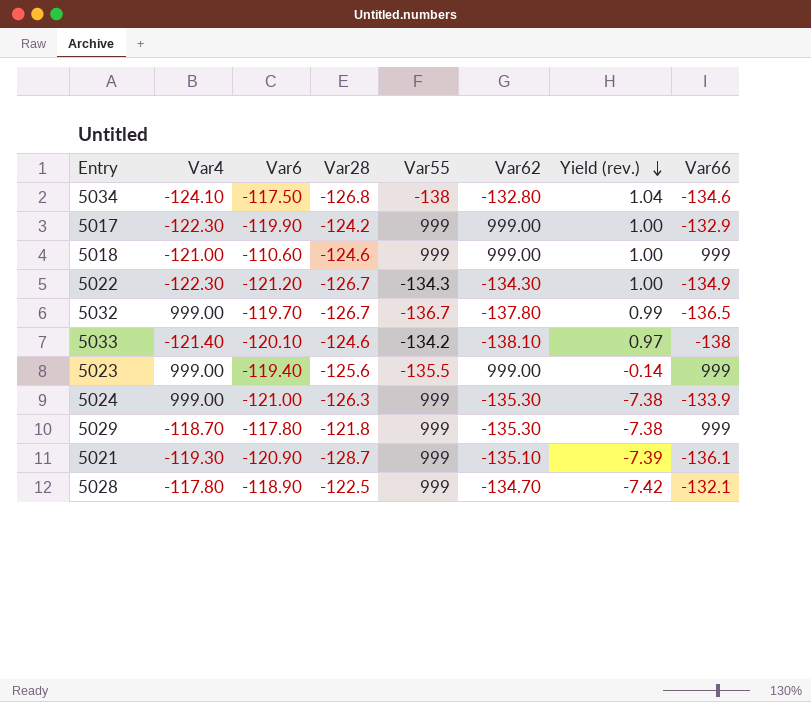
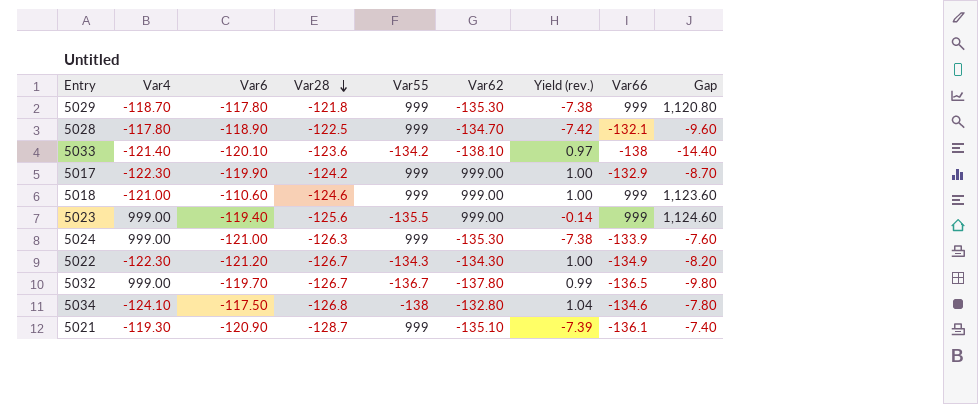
row order: Yield (rev.) descending -> Var28 descending
column Gap | formula: none -> [Var66] - [Var28]
5033 | Var28: -124.6 -> -123.6

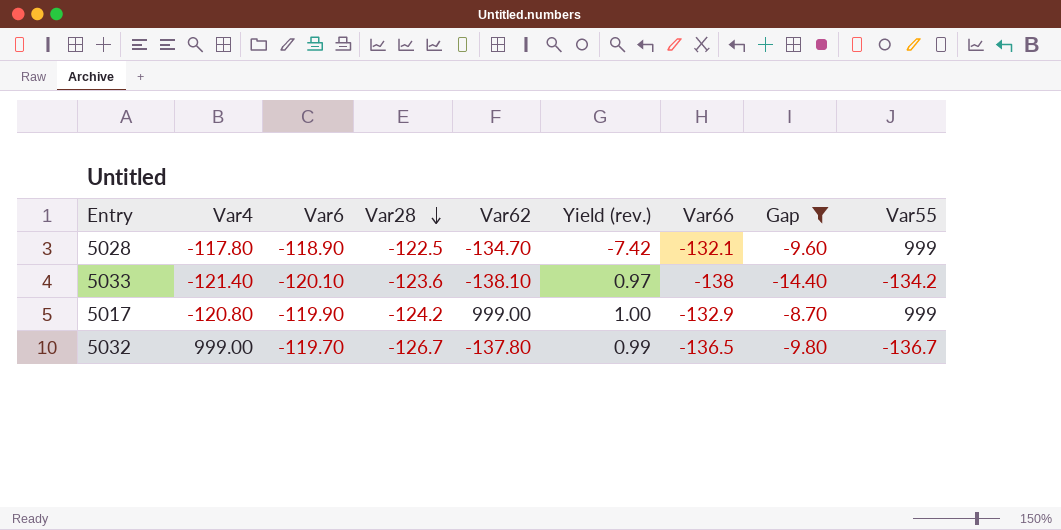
filter: none -> Gap <= -8.70
column Var55 | position: 5 -> 9
5017 | Var4: -122.30 -> -120.80

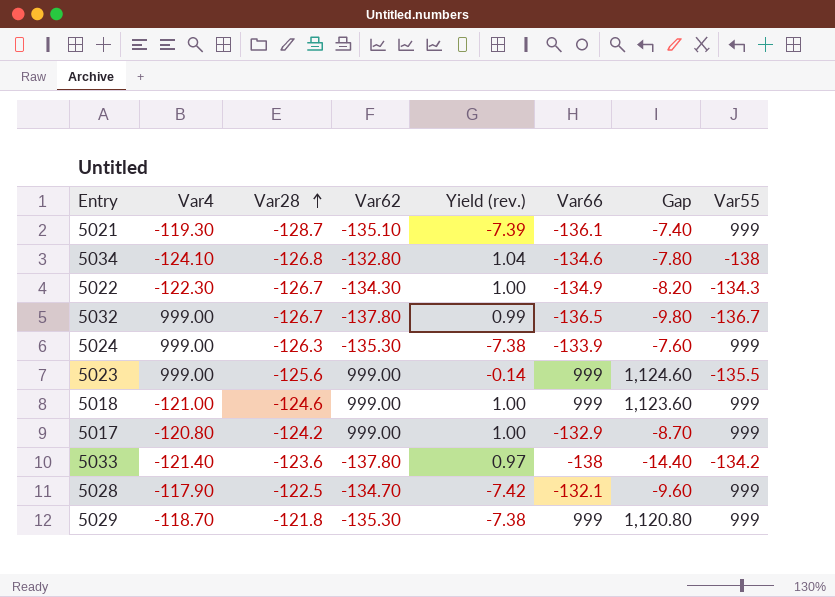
filter: Gap <= -8.70 -> none
row order: Var28 descending -> Var28 ascending
column Var6 | position: 3 -> none
5033 | Var62: -138.10 -> -137.80
5028 | Var4: -117.80 -> -117.90

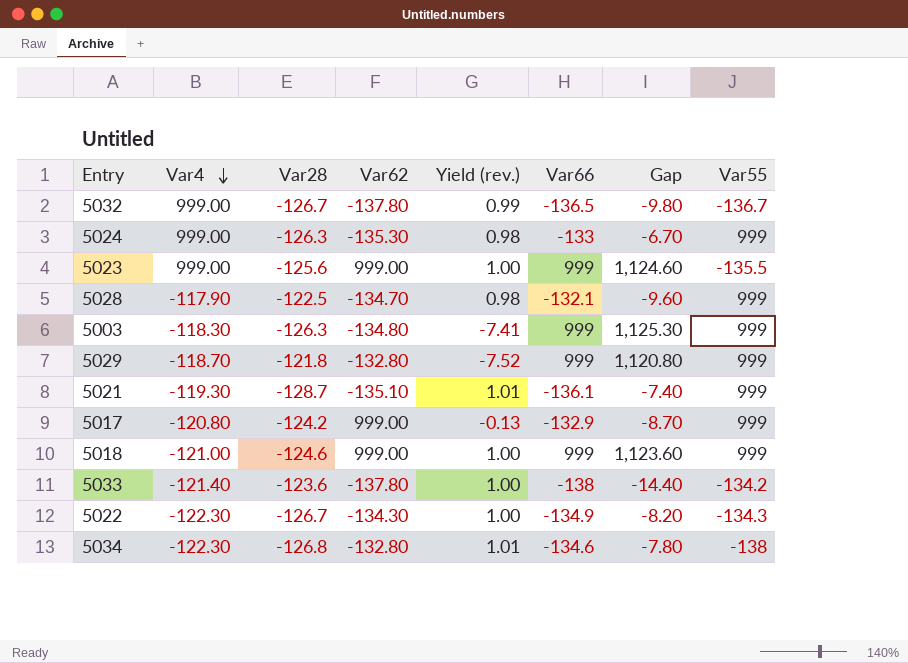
row order: Var28 ascending -> Var4 descending
column Yield (rev.) | formula: [Var55] / [Var62] -> [Var66] / [Var62]
5024 | Var66: -133.9 -> -133
5024 | Gap: -7.60 -> -6.70
row 5003: none -> -118.30 | -126.3 | -134.80 | -7.41 | 999 | 1,125.30 | 999
5029 | Var62: -135.30 -> -132.80
5034 | Var4: -124.10 -> -122.30

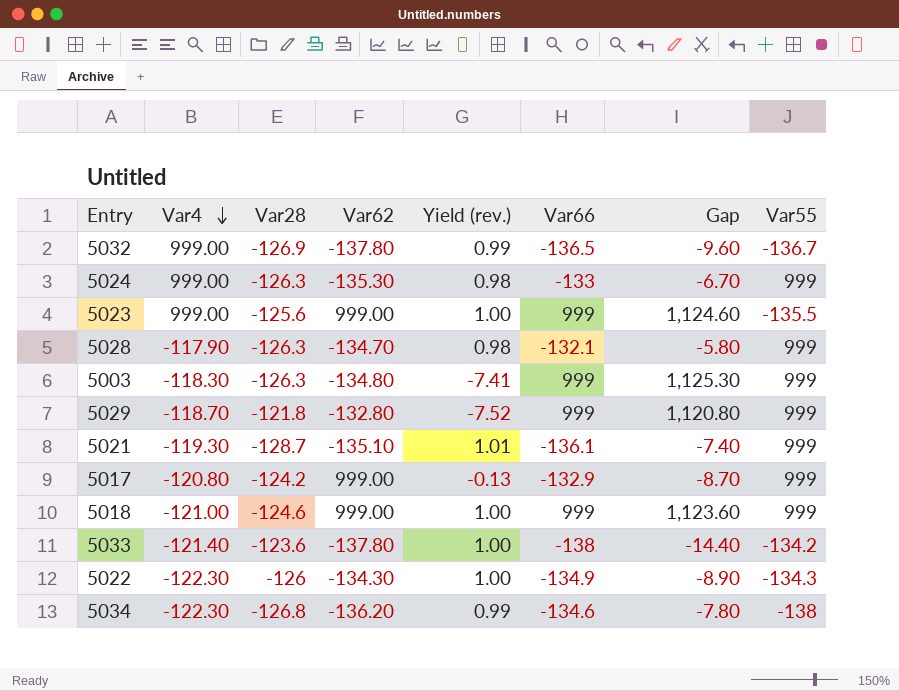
5032 | Var28: -126.7 -> -126.9
5032 | Gap: -9.80 -> -9.60
5028 | Var28: -122.5 -> -126.3
5028 | Gap: -9.60 -> -5.80
5022 | Var28: -126.7 -> -126
5022 | Gap: -8.20 -> -8.90
5034 | Var62: -132.80 -> -136.20
5034 | Yield (rev.): 1.01 -> 0.99

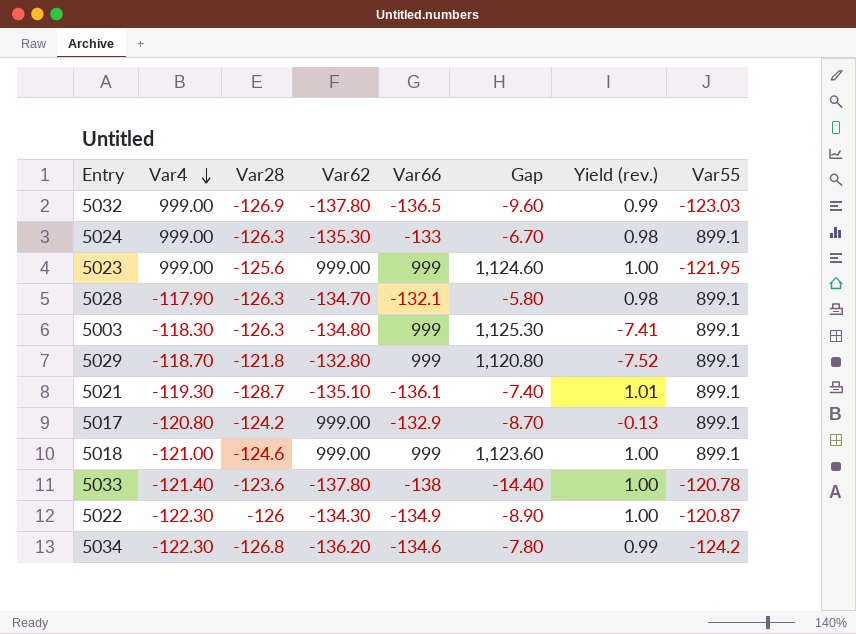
column Yield (rev.) | position: 5 -> 7
5032 | Var55: -136.7 -> -123.03
5024 | Var55: 999 -> 899.1
5023 | Var55: -135.5 -> -121.95
5028 | Var55: 999 -> 899.1
5003 | Var55: 999 -> 899.1
5029 | Var55: 999 -> 899.1
5021 | Var55: 999 -> 899.1
5017 | Var55: 999 -> 899.1
5018 | Var55: 999 -> 899.1
5033 | Var55: -134.2 -> -120.78
5022 | Var55: -134.3 -> -120.87
5034 | Var55: -138 -> -124.2

